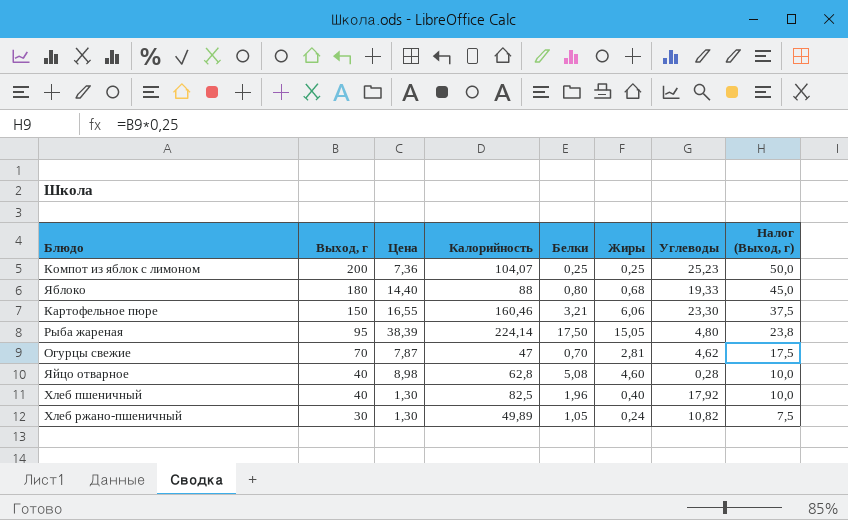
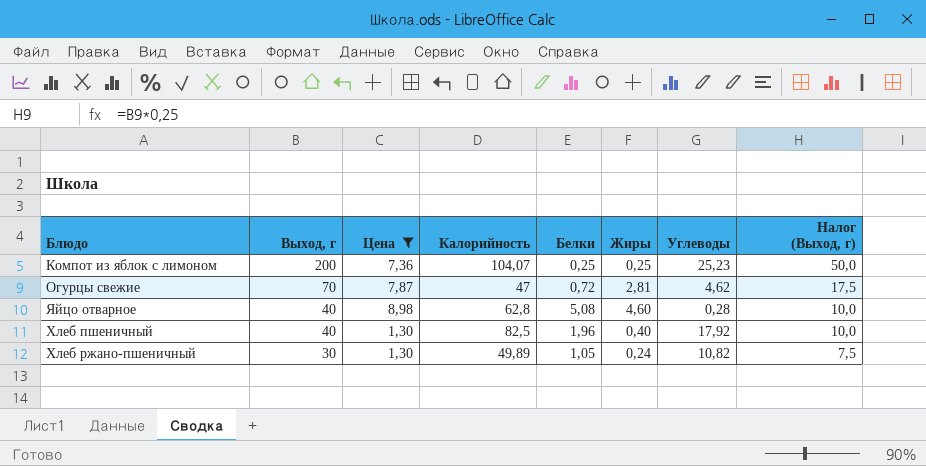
filter: none -> Цена <= 8,98
Огурцы свежие | Белки: 0,70 -> 0,72

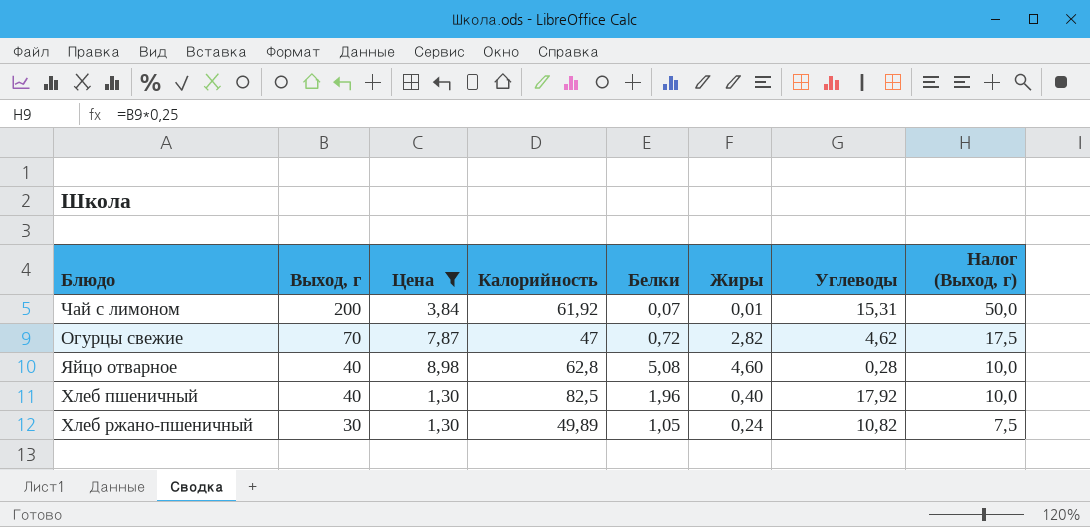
row Компот из яблок с лимоном: 200 | 7,36 | 104,07 | 0,25 | 0,25 | 25,23 | 50,0 -> none
row Чай с лимоном: none -> 200 | 3,84 | 61,92 | 0,07 | 0,01 | 15,31 | 50,0
Огурцы свежие | Жиры: 2,81 -> 2,82

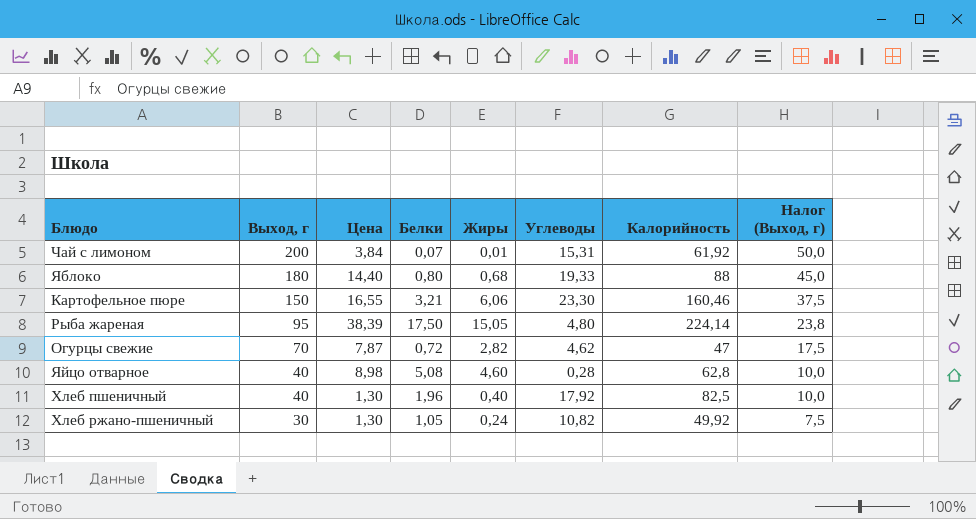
filter: Цена <= 8,98 -> none
column Калорийность | position: 4 -> 7
Хлеб ржано-пшеничный | Калорийность: 49,89 -> 49,92

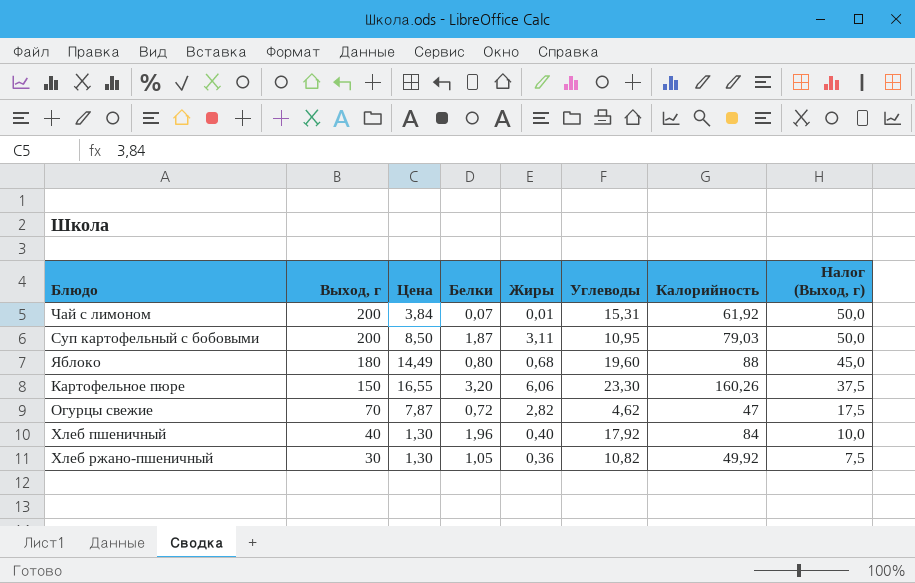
row Рыба жареная: 95 | 38,39 | 17,50 | 15,05 | 4,80 | 224,14 | 23,8 -> none
row Яйцо отварное: 40 | 8,98 | 5,08 | 4,60 | 0,28 | 62,8 | 10,0 -> none
row Суп картофельный с бобовыми: none -> 200 | 8,50 | 1,87 | 3,11 | 10,95 | 79,03 | 50,0
Яблоко | Цена: 14,40 -> 14,49
Яблоко | Углеводы: 19,33 -> 19,60
Картофельное пюре | Белки: 3,21 -> 3,20
Картофельное пюре | Калорийность: 160,46 -> 160,26
Хлеб пшеничный | Калорийность: 82,5 -> 84
Хлеб ржано-пшеничный | Жиры: 0,24 -> 0,36

